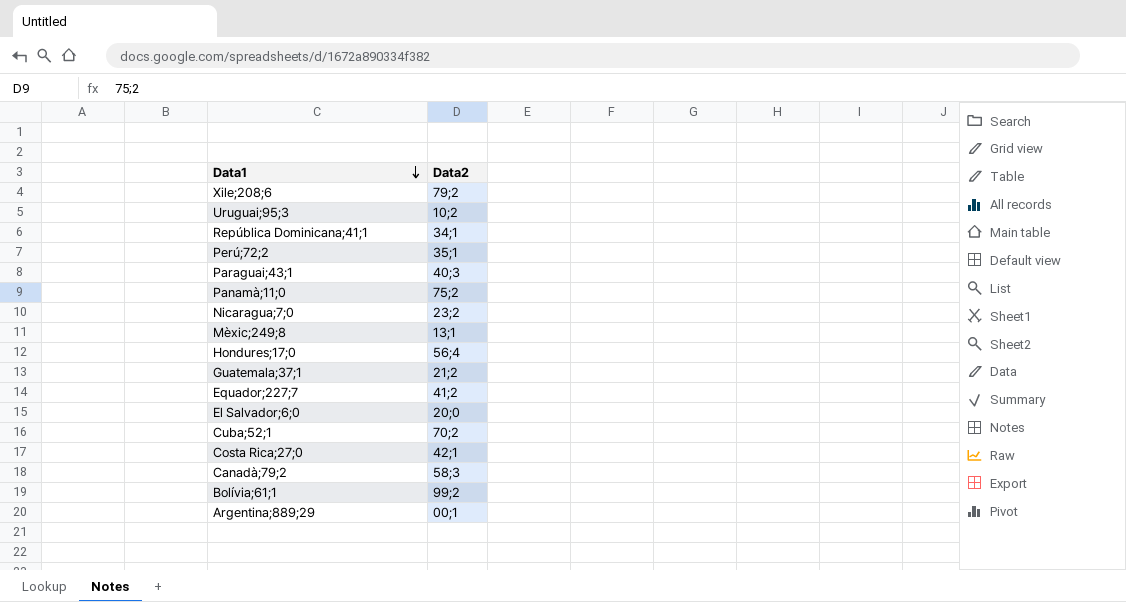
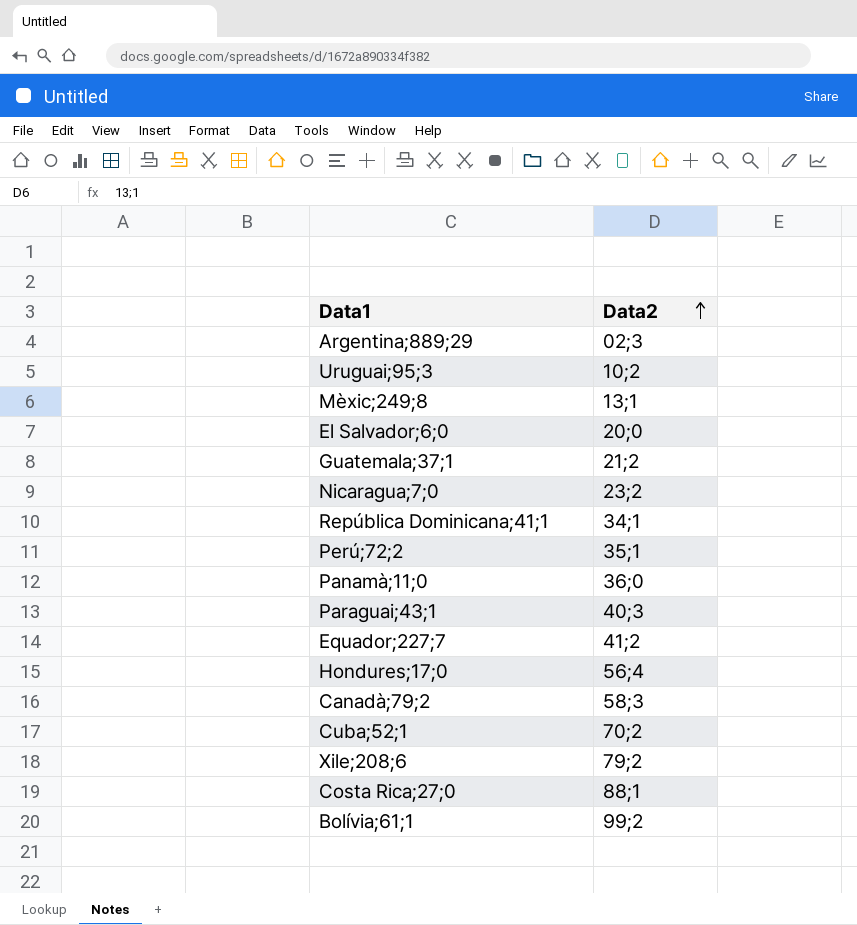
row order: Data1 descending -> Data2 ascending
Argentina;889;29 | Data2: 00;1 -> 02;3
Panamà;11;0 | Data2: 75;2 -> 36;0
Costa Rica;27;0 | Data2: 42;1 -> 88;1

